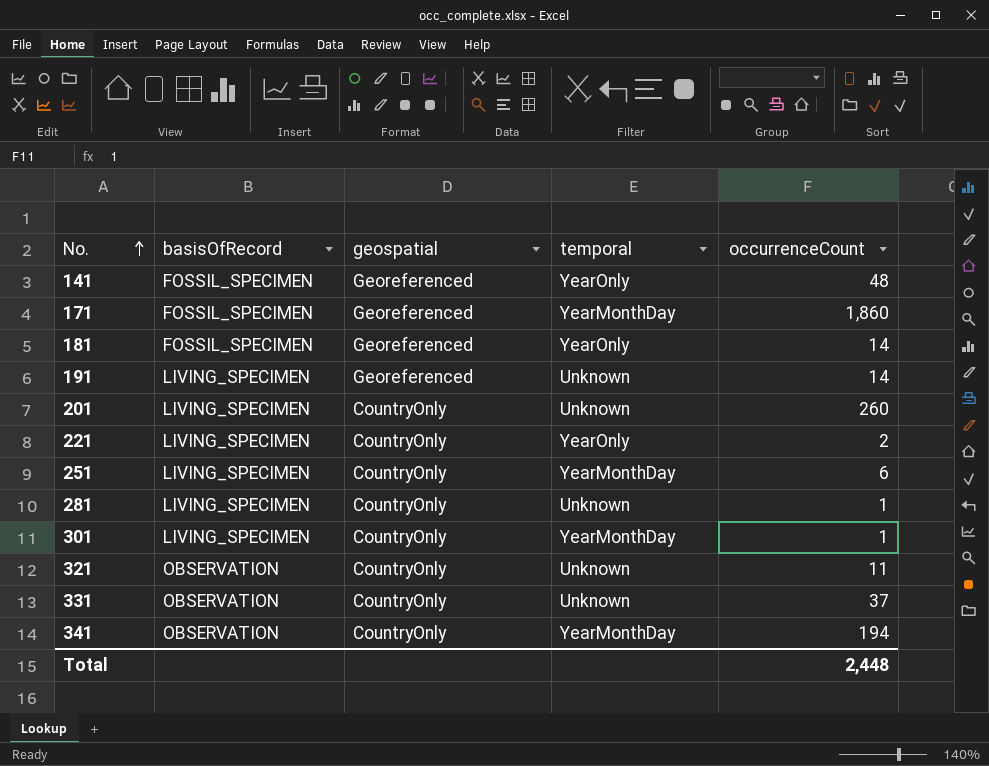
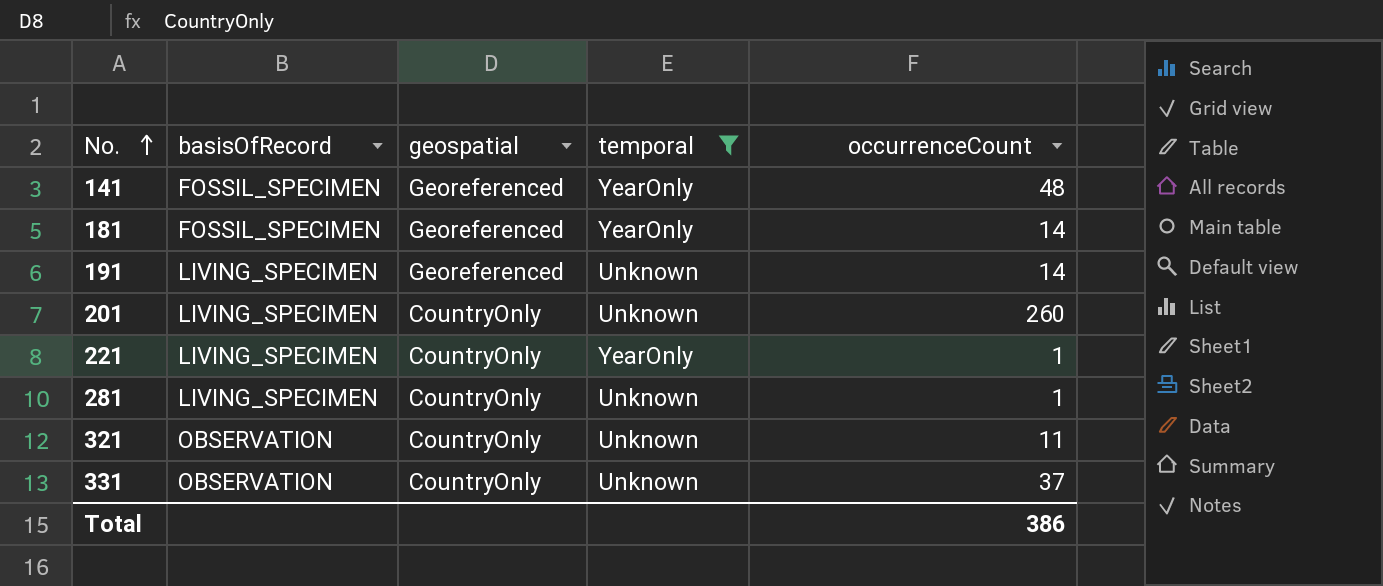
filter: none -> temporal != YearMonthDay
221 | occurrenceCount: 2 -> 1
Total | occurrenceCount: 2,448 -> 386

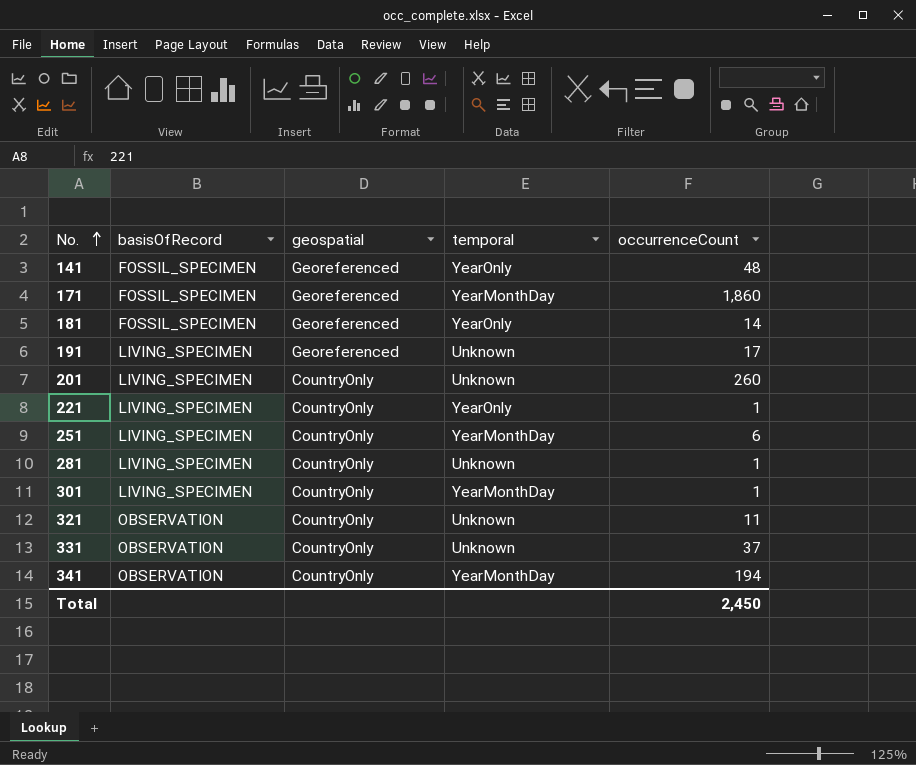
filter: temporal != YearMonthDay -> none
191 | occurrenceCount: 14 -> 17
Total | occurrenceCount: 386 -> 2,450

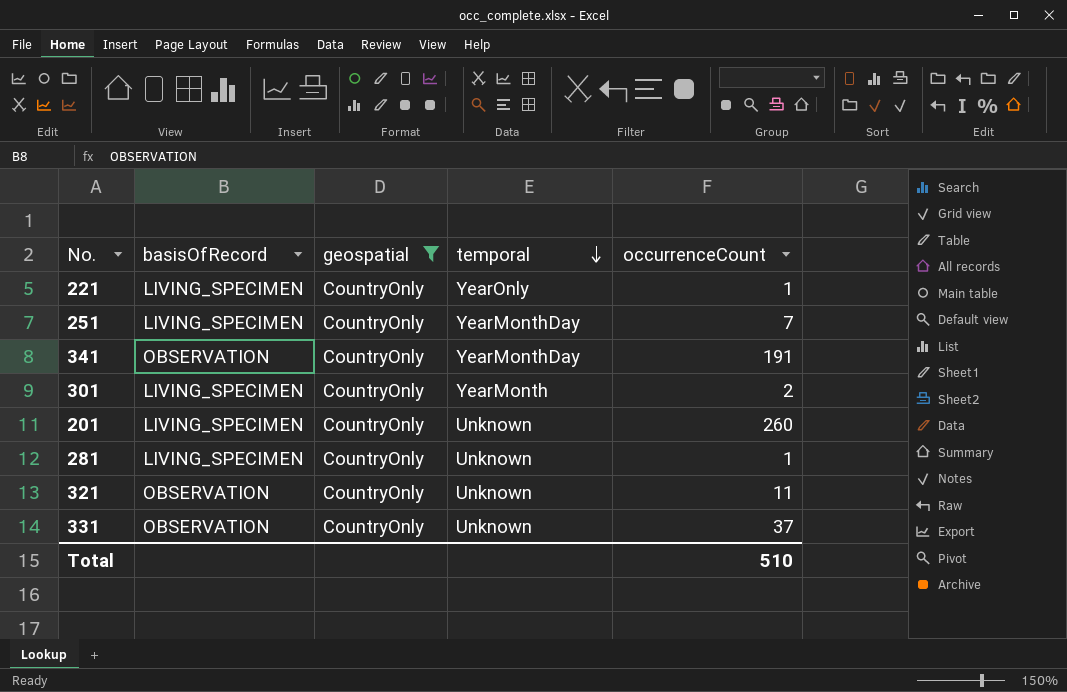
filter: none -> geospatial = CountryOnly
row order: No. ascending -> temporal descending
251 | occurrenceCount: 6 -> 7
341 | occurrenceCount: 194 -> 191
301 | temporal: YearMonthDay -> YearMonth
301 | occurrenceCount: 1 -> 2
Total | occurrenceCount: 2,450 -> 510

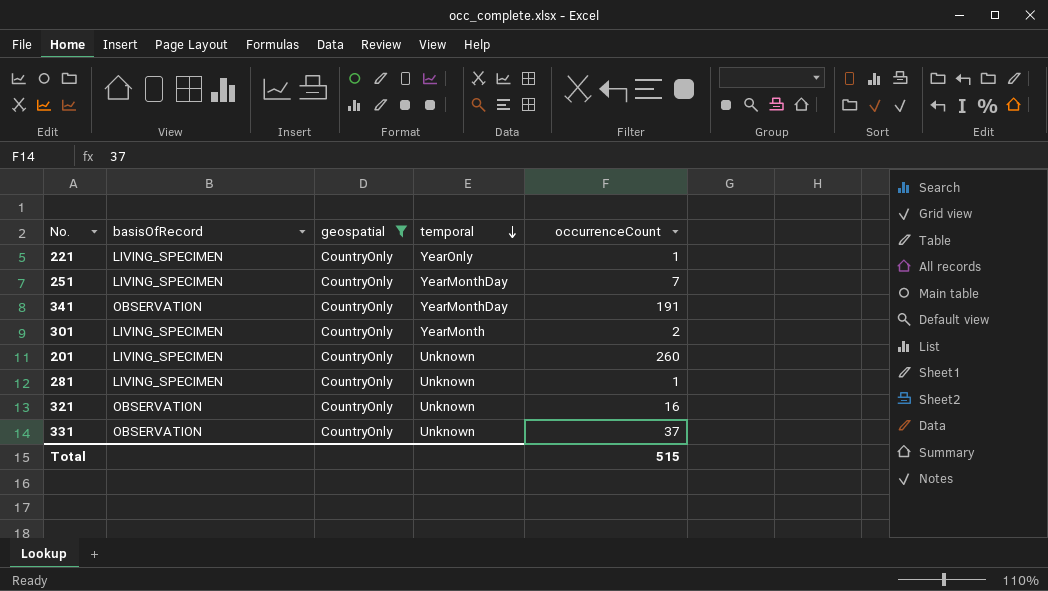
321 | occurrenceCount: 11 -> 16
Total | occurrenceCount: 510 -> 515

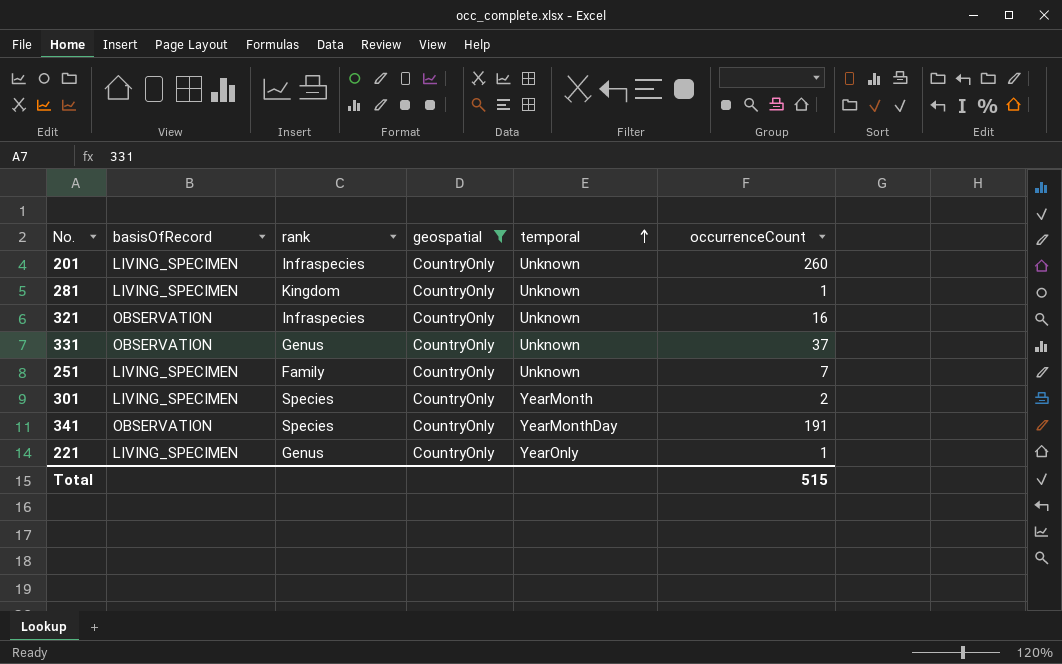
row order: temporal descending -> temporal ascending
column rank | position: none -> 3
251 | temporal: YearMonthDay -> Unknown

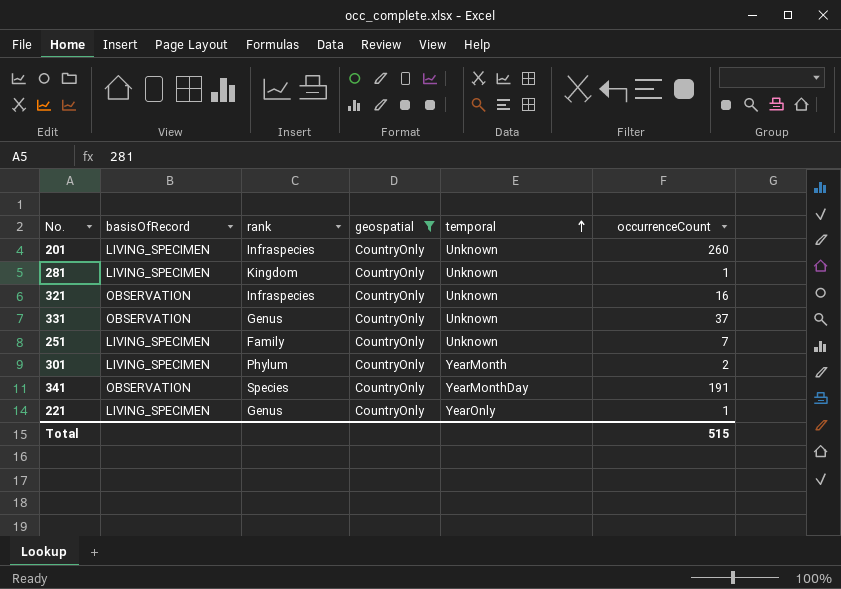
301 | rank: Species -> Phylum

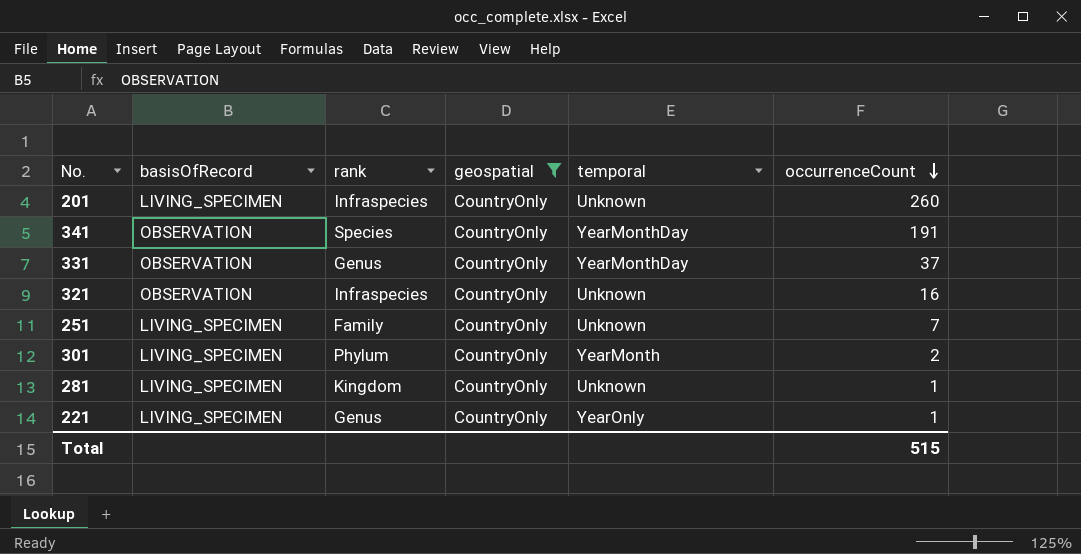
row order: temporal ascending -> occurrenceCount descending
331 | temporal: Unknown -> YearMonthDay

